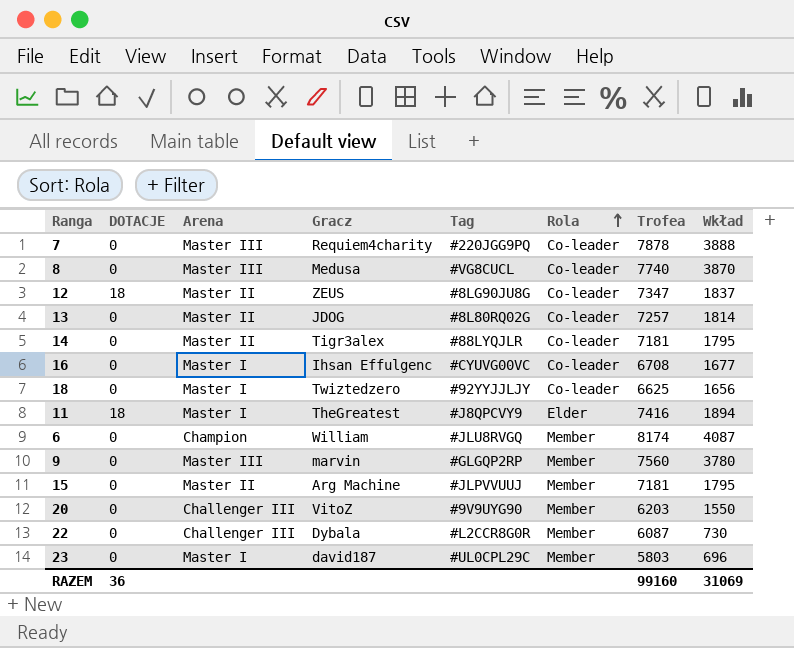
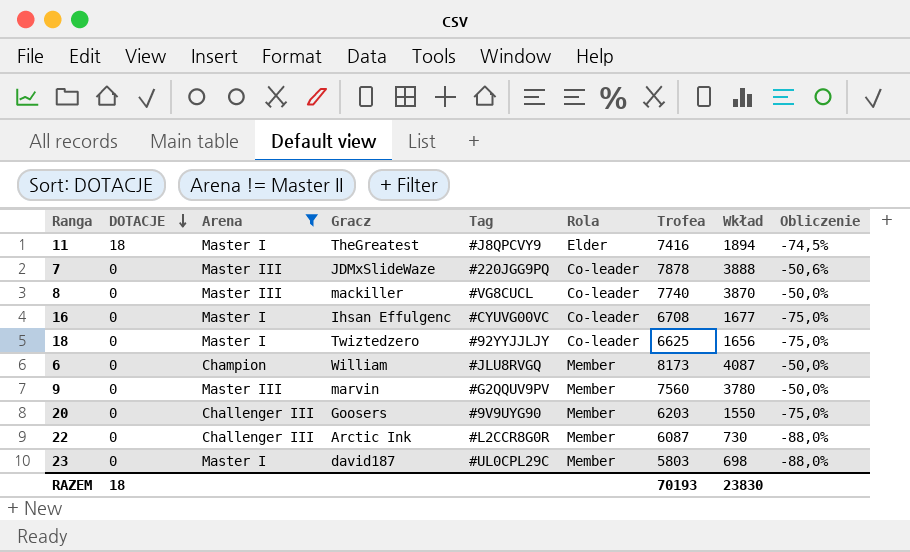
filter: none -> Arena != Master II
row order: Rola ascending -> DOTACJE descending
column Obliczenie | formula: none -> ([Wkład] - [Trofea]) / [Trofea]
7 | Gracz: Requiem4charity -> JDMxSlideWaze
8 | Gracz: Medusa -> mackiller
6 | Trofea: 8174 -> 8173
9 | Tag: #GLGQP2RP -> #G2QQUV9PV
20 | Gracz: VitoZ -> Goosers
22 | Gracz: Dybala -> Arctic Ink
23 | Wkład: 696 -> 698
RAZEM | DOTACJE: 36 -> 18
RAZEM | Trofea: 99160 -> 70193
RAZEM | Wkład: 31069 -> 23830

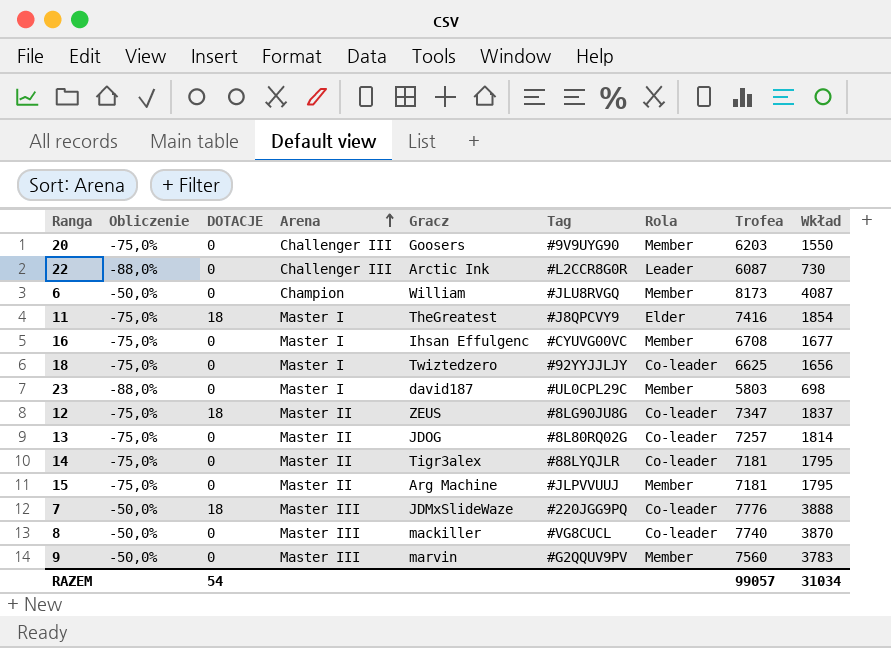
filter: Arena != Master II -> none
row order: DOTACJE descending -> Arena ascending
column Obliczenie | position: 9 -> 2
22 | Rola: Member -> Leader
11 | Obliczenie: -74,5% -> -75,0%
11 | Wkład: 1894 -> 1854
16 | Rola: Co-leader -> Member
7 | Obliczenie: -50,6% -> -50,0%
7 | DOTACJE: 0 -> 18
7 | Trofea: 7878 -> 7776
9 | Wkład: 3780 -> 3783
RAZEM | DOTACJE: 18 -> 54
RAZEM | Trofea: 70193 -> 99057
RAZEM | Wkład: 23830 -> 31034

